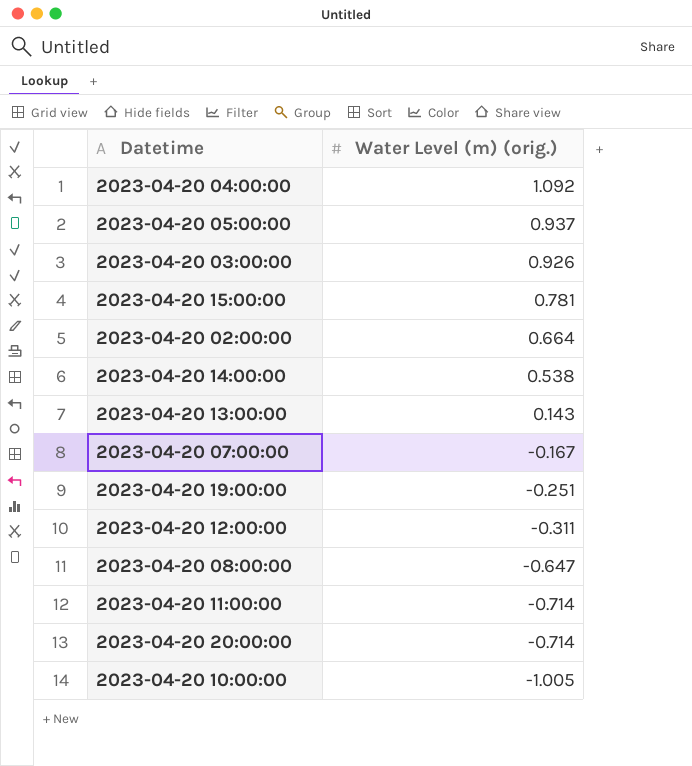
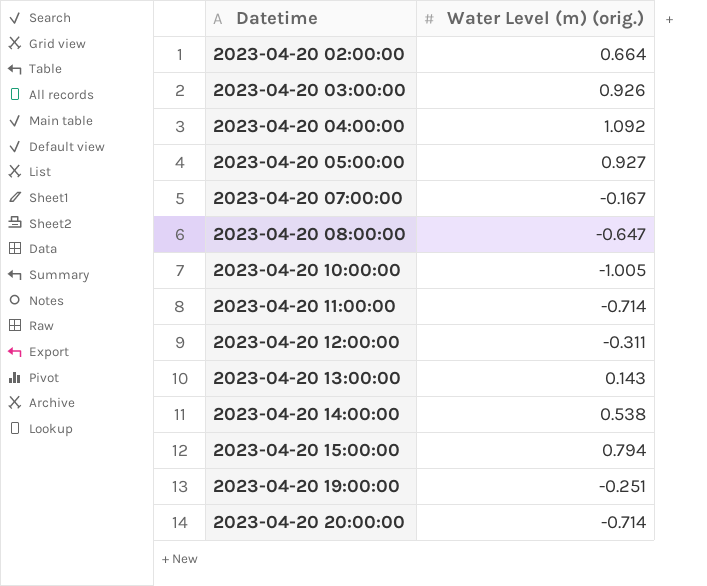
row order: Water Level (m) (orig.) descending -> Datetime ascending
2023-04-20 05:00:00 | Water Level (m) (orig.): 0.937 -> 0.927
2023-04-20 15:00:00 | Water Level (m) (orig.): 0.781 -> 0.794

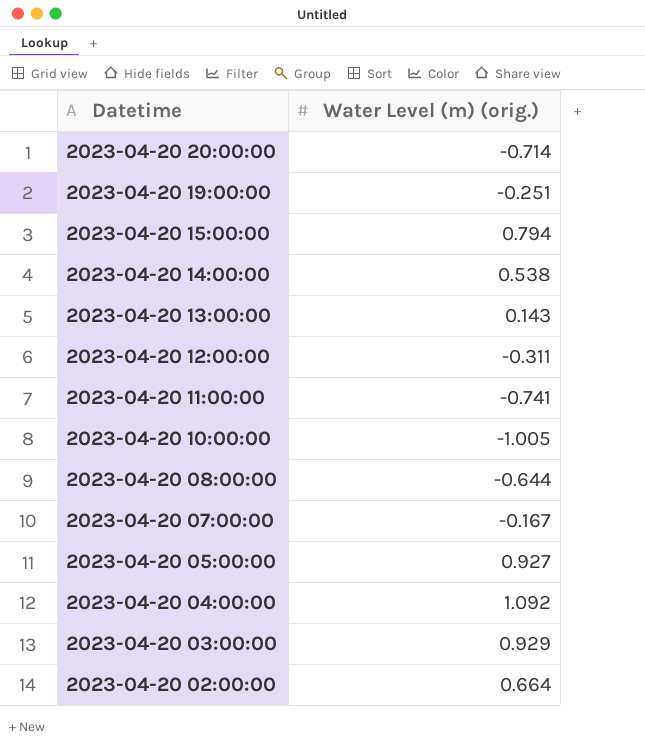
row order: Datetime ascending -> Datetime descending
2023-04-20 11:00:00 | Water Level (m) (orig.): -0.714 -> -0.741
2023-04-20 08:00:00 | Water Level (m) (orig.): -0.647 -> -0.644
2023-04-20 03:00:00 | Water Level (m) (orig.): 0.926 -> 0.929

